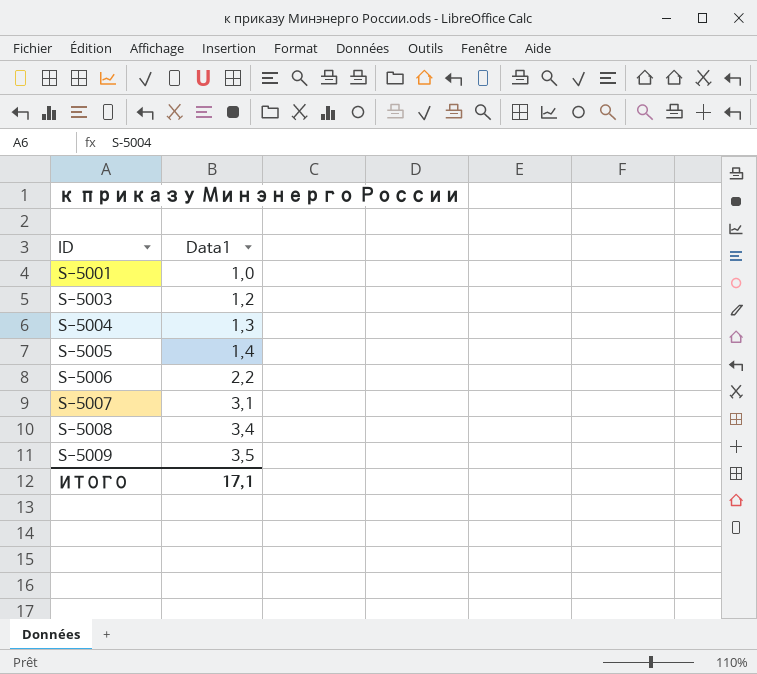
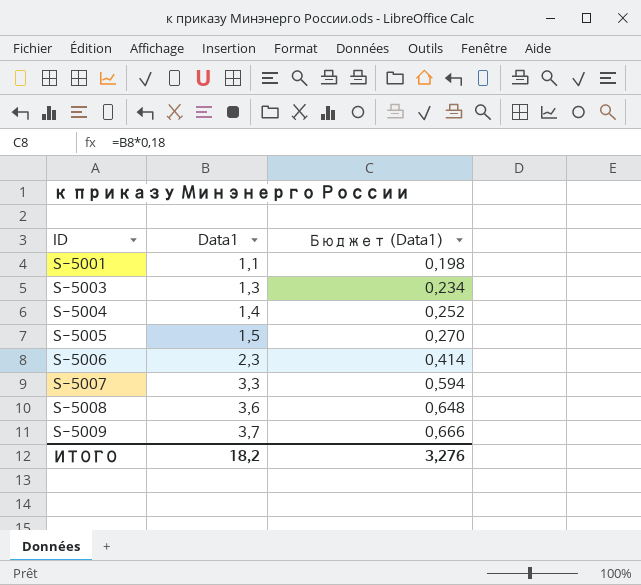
column Бюджет (Data1) | formula: none -> [Data1] * 0,18
S-5001 | Data1: 1,0 -> 1,1
S-5003 | Data1: 1,2 -> 1,3
S-5004 | Data1: 1,3 -> 1,4
S-5005 | Data1: 1,4 -> 1,5
S-5006 | Data1: 2,2 -> 2,3
S-5007 | Data1: 3,1 -> 3,3
S-5008 | Data1: 3,4 -> 3,6
S-5009 | Data1: 3,5 -> 3,7
ИТОГО | Data1: 17,1 -> 18,2

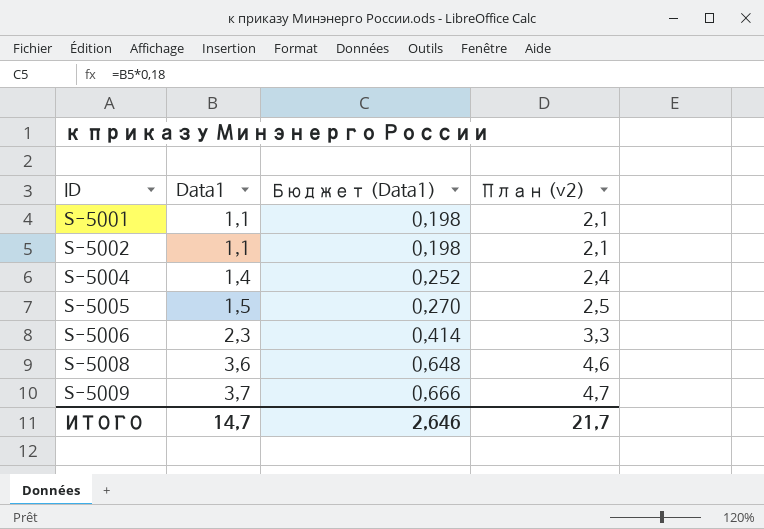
column План (v2) | formula: none -> [Data1] + 1
row S-5003: 1,3 | 0,234 -> none
row S-5007: 3,3 | 0,594 -> none
row S-5002: none -> 1,1 | 0,198 | 2,1
ИТОГО | Data1: 18,2 -> 14,7
ИТОГО | Бюджет (Data1): 3,276 -> 2,646

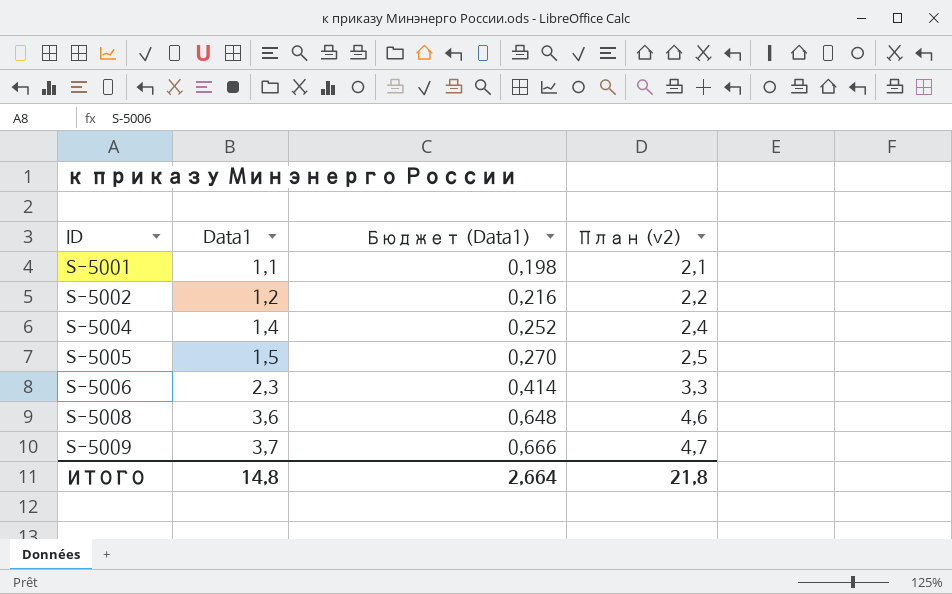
S-5002 | Data1: 1,1 -> 1,2
S-5002 | Бюджет (Data1): 0,198 -> 0,216
S-5002 | План (v2): 2,1 -> 2,2
ИТОГО | Data1: 14,7 -> 14,8
ИТОГО | Бюджет (Data1): 2,646 -> 2,664
ИТОГО | План (v2): 21,7 -> 21,8

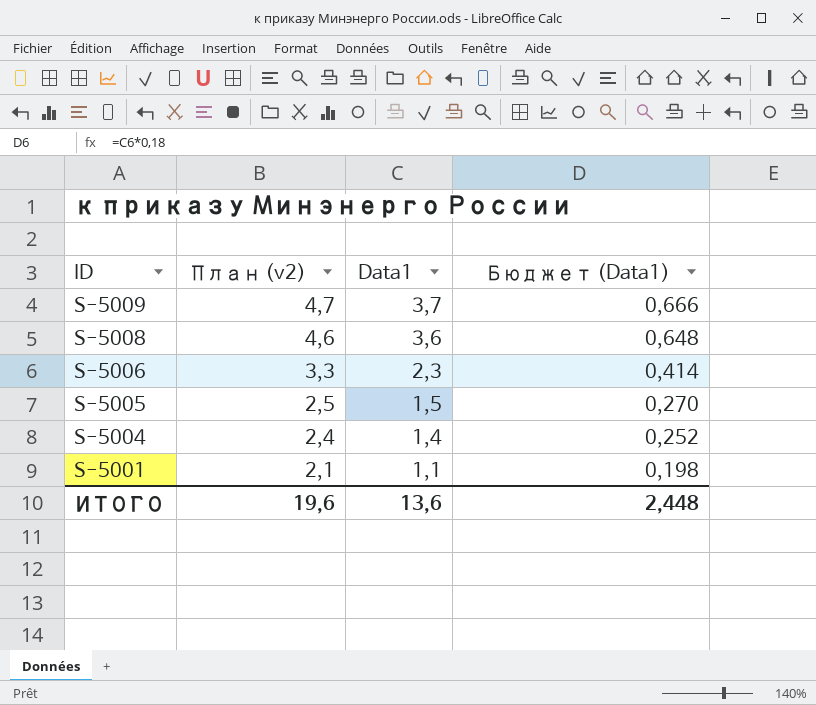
row order: ID ascending -> ID descending
column План (v2) | position: 4 -> 2
row S-5002: 1,2 | 0,216 | 2,2 -> none
ИТОГО | План (v2): 21,8 -> 19,6
ИТОГО | Data1: 14,8 -> 13,6
ИТОГО | Бюджет (Data1): 2,664 -> 2,448

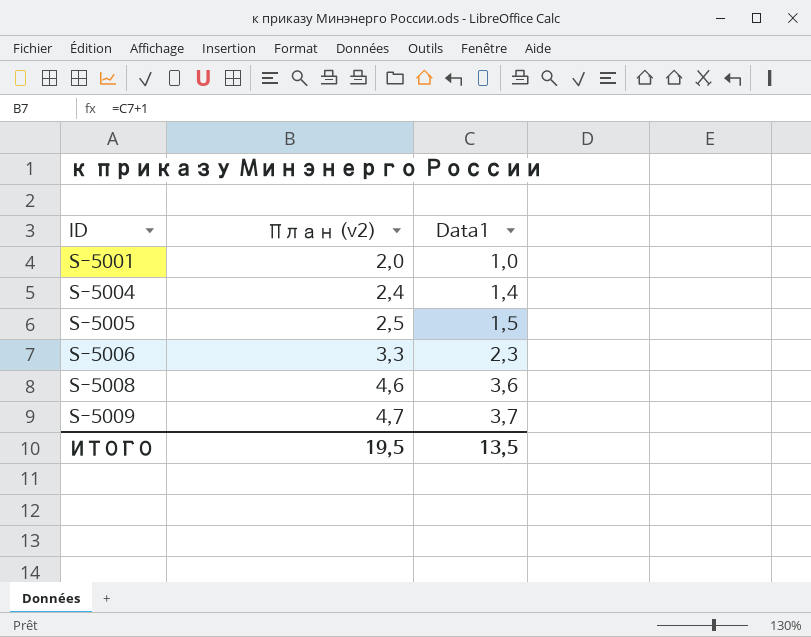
row order: ID descending -> ID ascending
column Бюджет (Data1) | formula: [Data1] * 0,18 -> none
S-5001 | План (v2): 2,1 -> 2,0
S-5001 | Data1: 1,1 -> 1,0
ИТОГО | План (v2): 19,6 -> 19,5
ИТОГО | Data1: 13,6 -> 13,5

